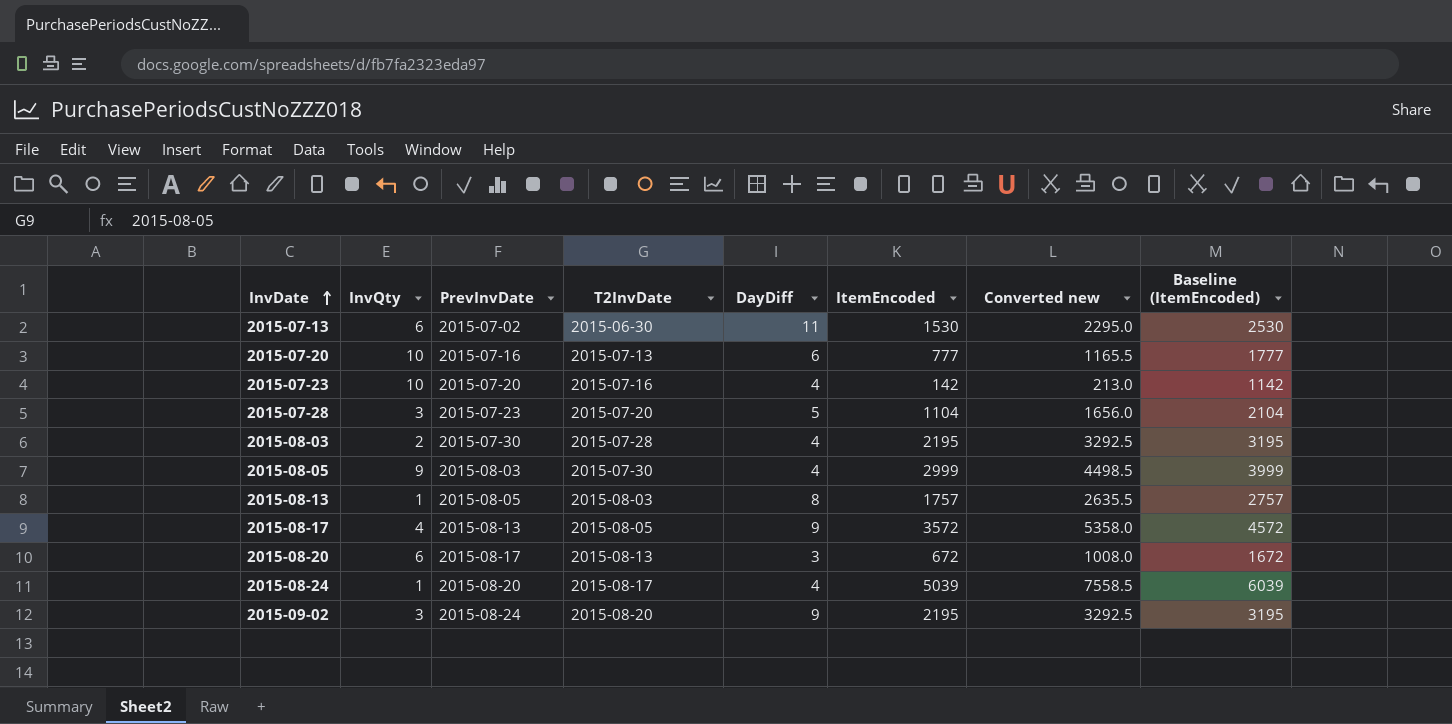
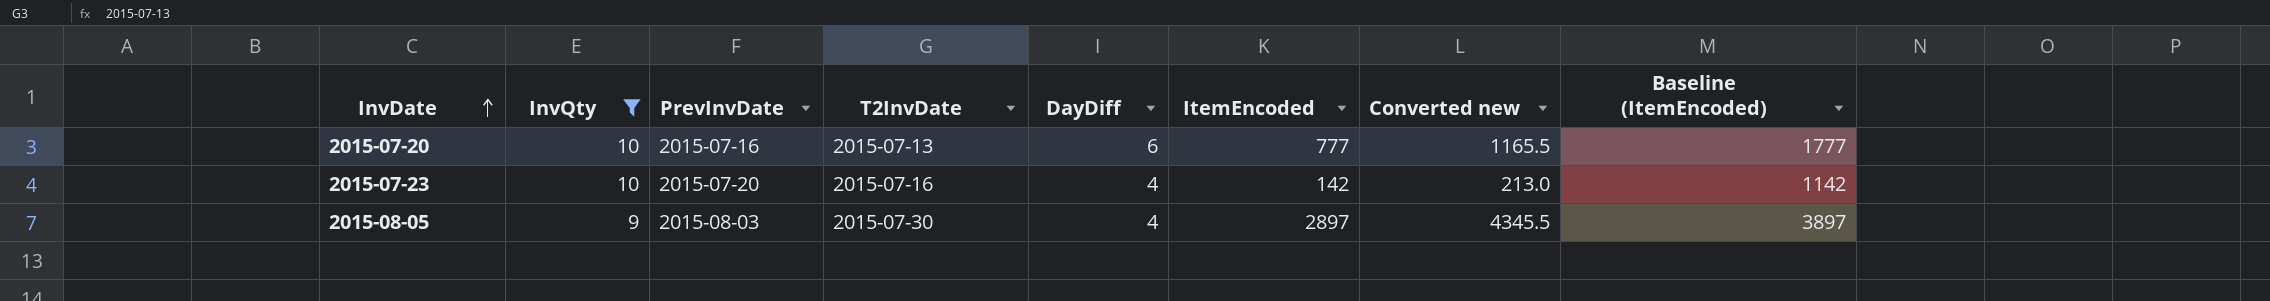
filter: none -> InvQty >= 9
2015-08-05 | ItemEncoded: 2999 -> 2897
2015-08-05 | Converted new: 4498.5 -> 4345.5
2015-08-05 | Baseline (ItemEncoded): 3999 -> 3897

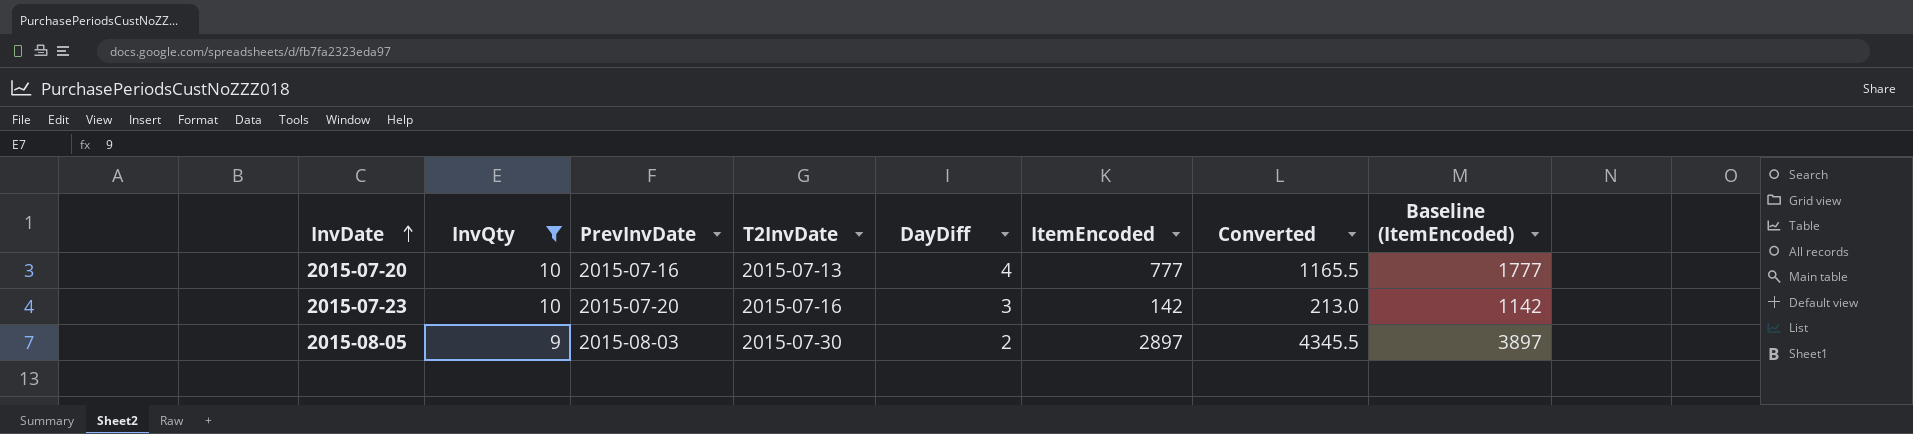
column name: Converted new -> Converted
2015-07-20 | DayDiff: 6 -> 4
2015-07-23 | DayDiff: 4 -> 3
2015-08-05 | DayDiff: 4 -> 2

